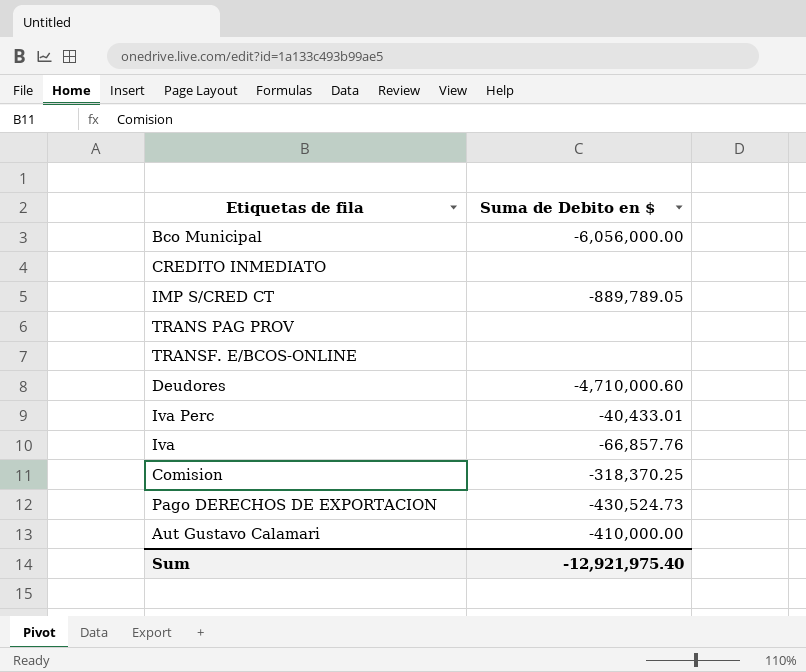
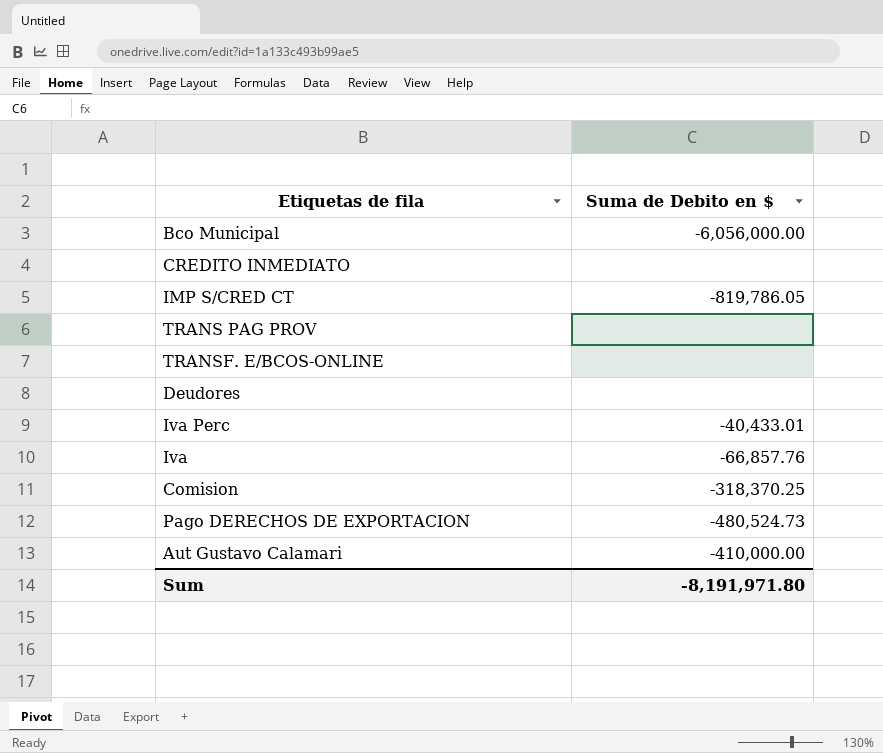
IMP S/CRED CT | Suma de Debito en $: -889,789.05 -> -819,786.05
Deudores | Suma de Debito en $: -4,710,000.60 -> none
Pago DERECHOS DE EXPORTACION | Suma de Debito en $: -430,524.73 -> -480,524.73
Sum | Suma de Debito en $: -12,921,975.40 -> -8,191,971.80

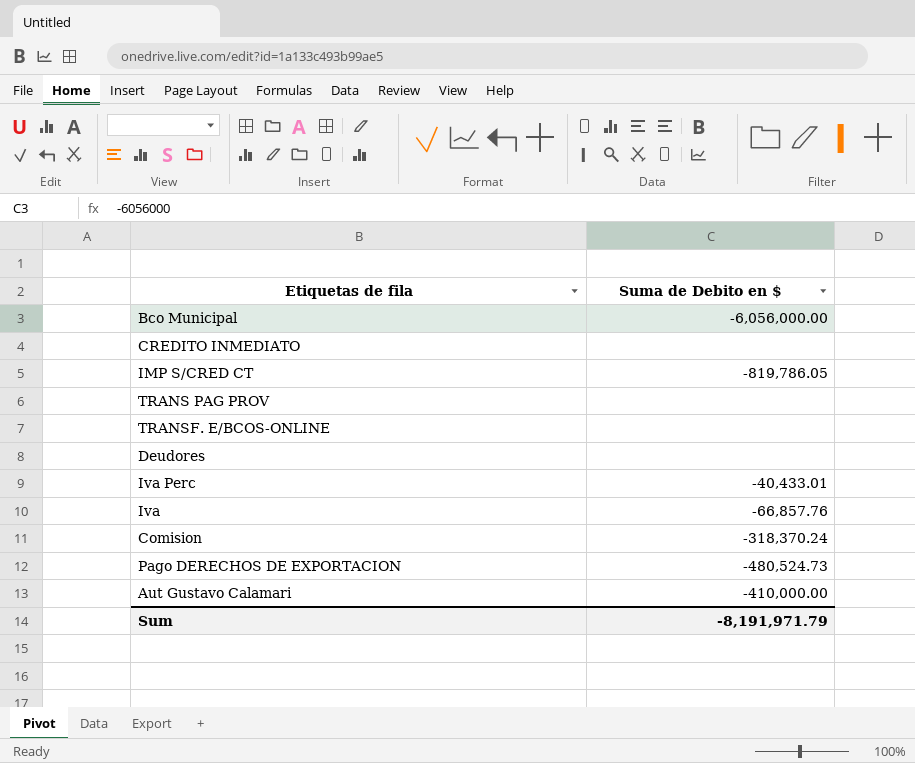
Comision | Suma de Debito en $: -318,370.25 -> -318,370.24
Sum | Suma de Debito en $: -8,191,971.80 -> -8,191,971.79

